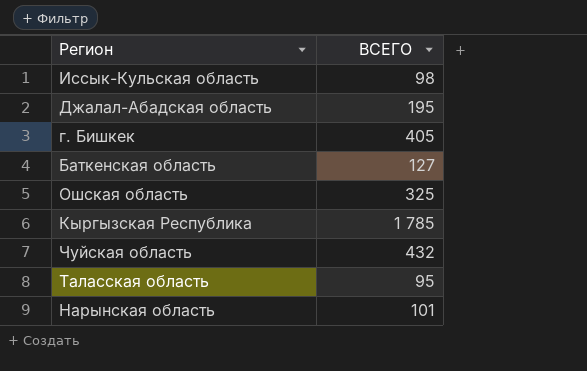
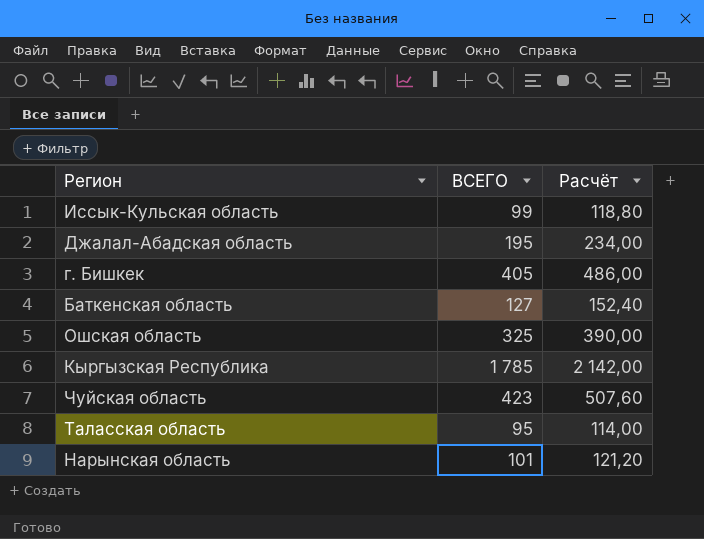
column Расчёт | formula: none -> [ВСЕГО] * 1,2
Иссык-Кульская область | ВСЕГО: 98 -> 99
Чуйская область | ВСЕГО: 432 -> 423

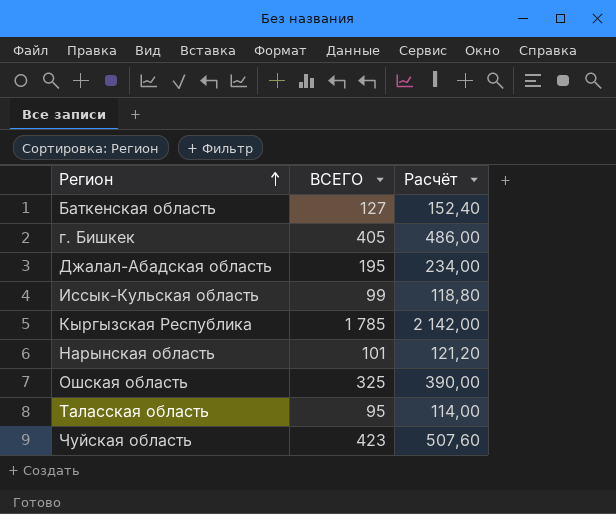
row order: none -> Регион ascending

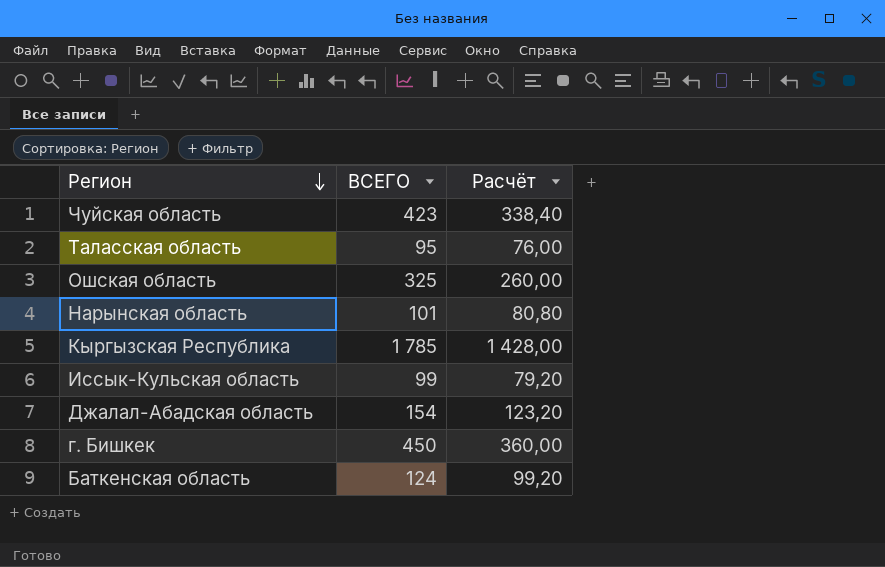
row order: Регион ascending -> Регион descending
column Расчёт | formula: [ВСЕГО] * 1,2 -> [ВСЕГО] * 0,8
Джалал-Абадская область | ВСЕГО: 195 -> 154
г. Бишкек | ВСЕГО: 405 -> 450
Баткенская область | ВСЕГО: 127 -> 124

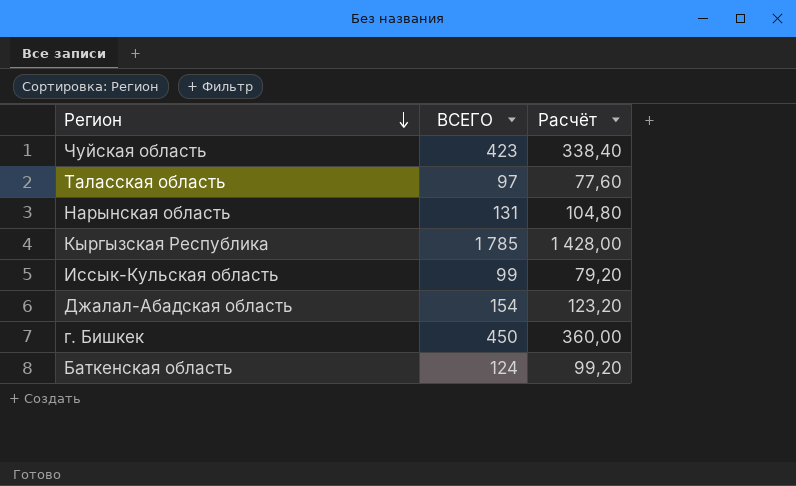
row Ошская область: 325 | 260,00 -> none
Таласская область | ВСЕГО: 95 -> 97
Таласская область | Расчёт: 76,00 -> 77,60
Нарынская область | ВСЕГО: 101 -> 131
Нарынская область | Расчёт: 80,80 -> 104,80

